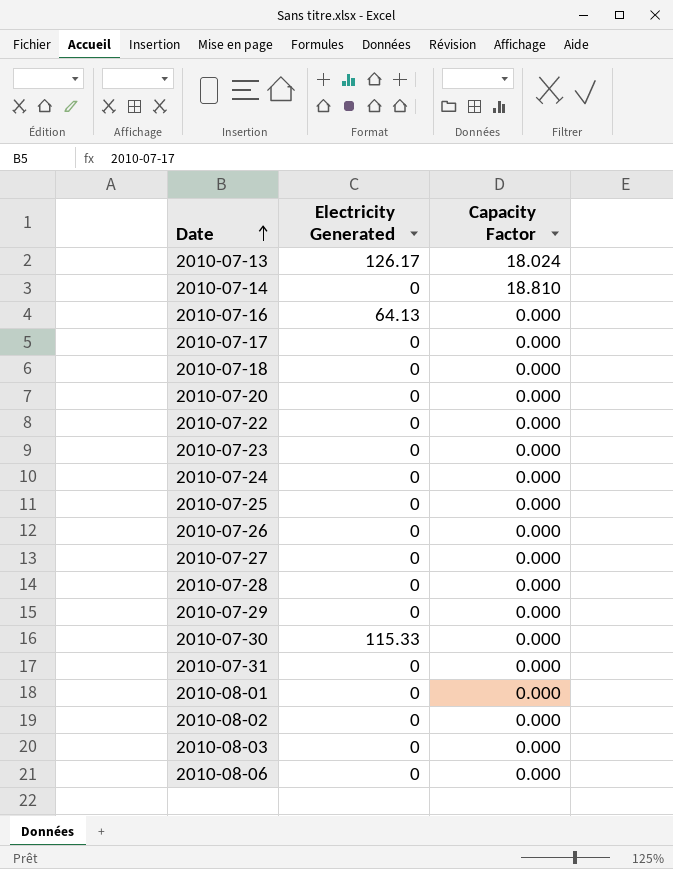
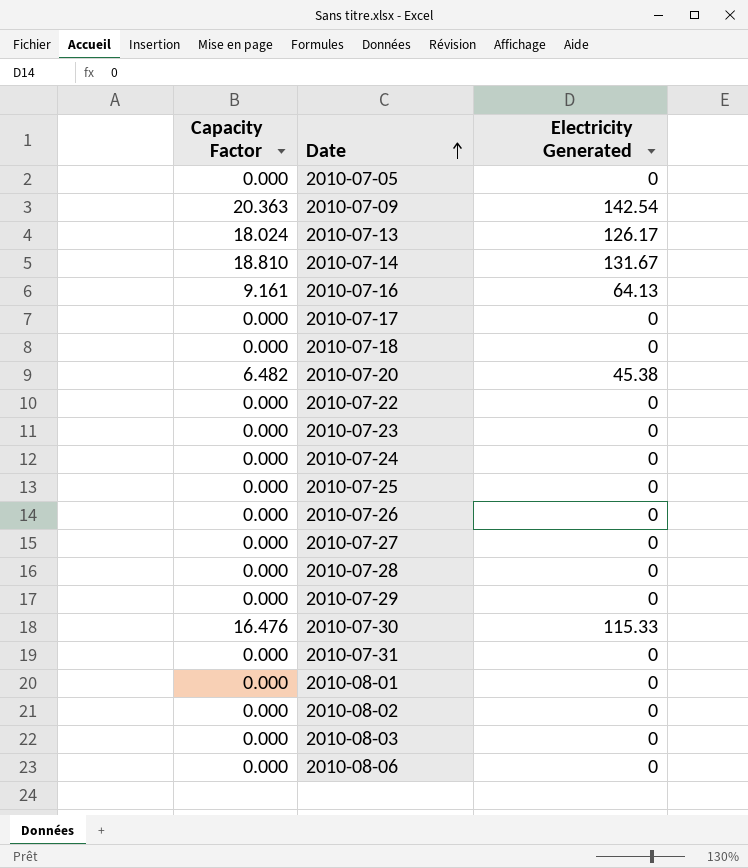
column Capacity Factor | position: 3 -> 1
row 2010-07-05: none -> 0.000 | 0
row 2010-07-09: none -> 20.363 | 142.54
2010-07-14 | Electricity Generated: 0 -> 131.67
2010-07-16 | Capacity Factor: 0.000 -> 9.161
2010-07-20 | Capacity Factor: 0.000 -> 6.482
2010-07-20 | Electricity Generated: 0 -> 45.38
2010-07-30 | Capacity Factor: 0.000 -> 16.476

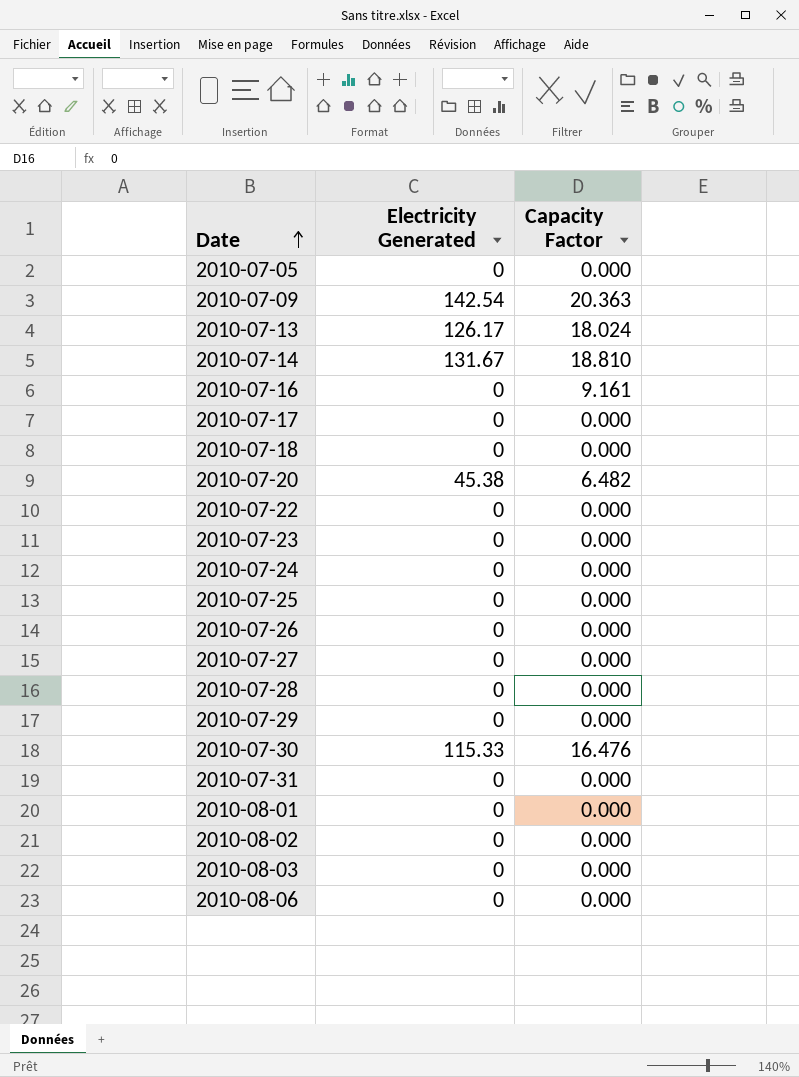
column Capacity Factor | position: 1 -> 3
2010-07-16 | Electricity Generated: 64.13 -> 0

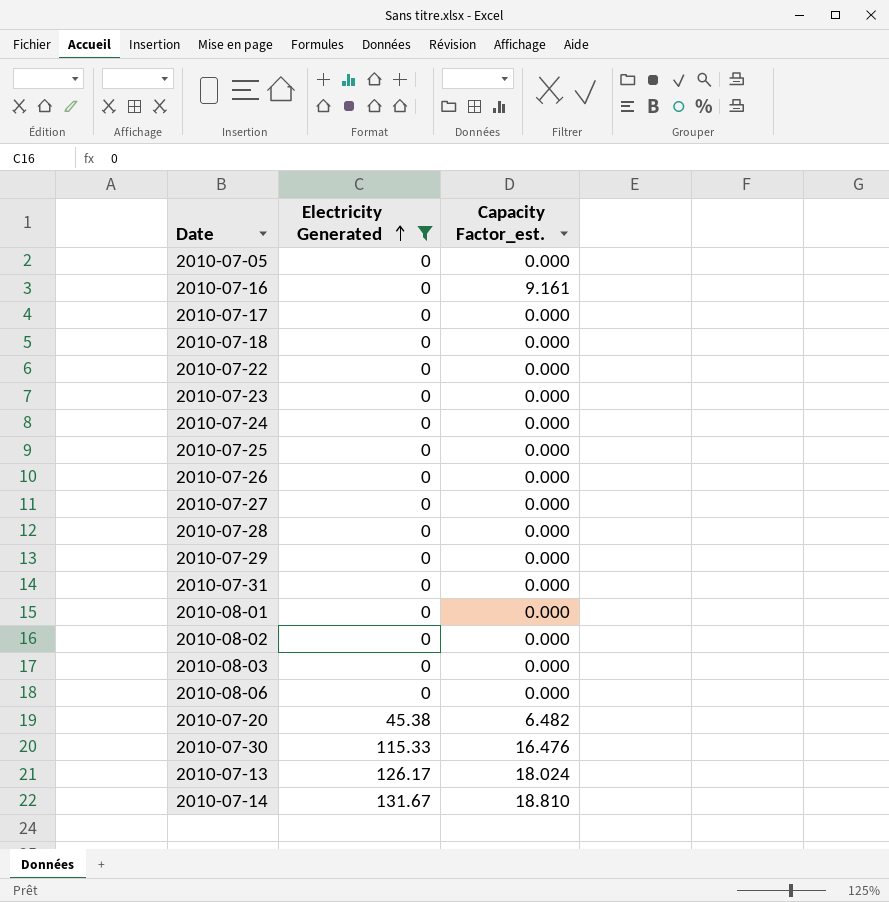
filter: none -> Electricity Generated != 142.54
row order: Date ascending -> Electricity Generated ascending
column name: Capacity Factor -> Capacity Factor_est.

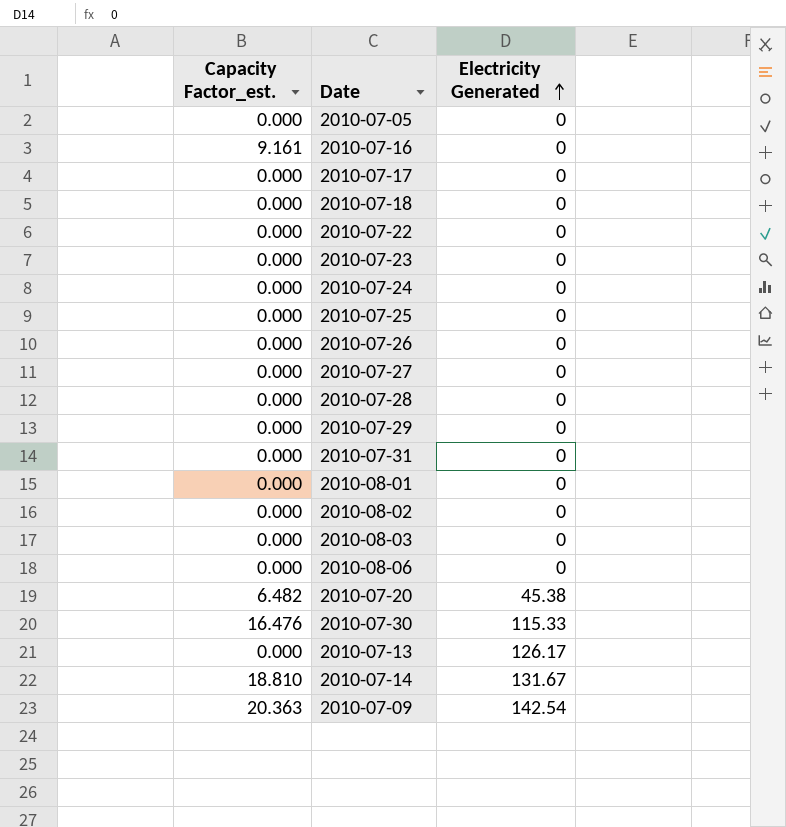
filter: Electricity Generated != 142.54 -> none
column Capacity Factor_est. | position: 3 -> 1
2010-07-13 | Capacity Factor_est.: 18.024 -> 0.000

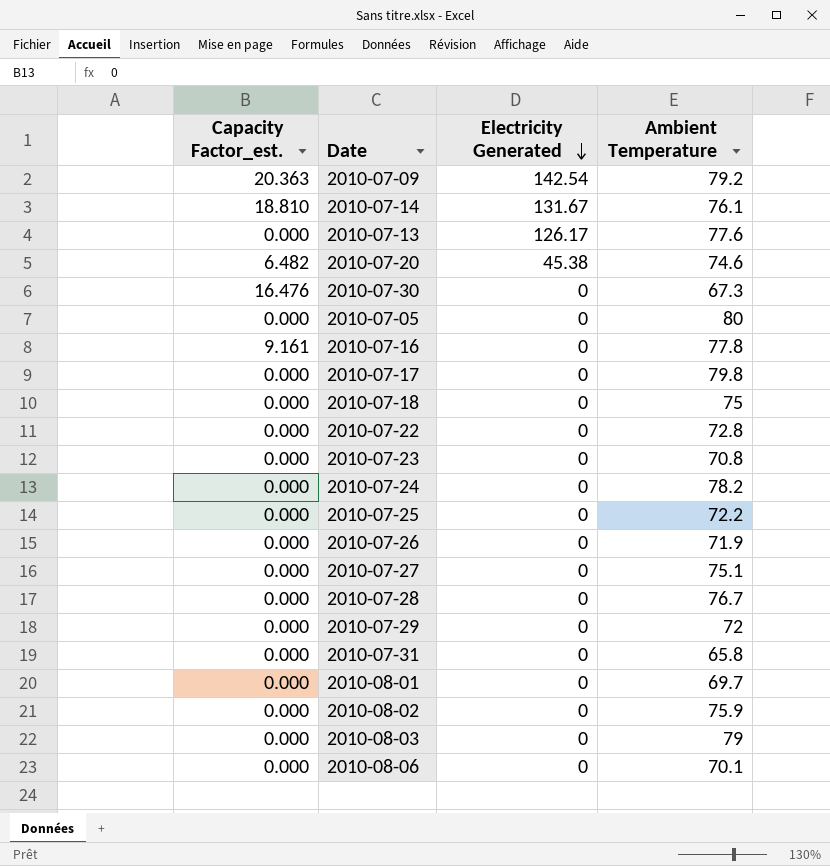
row order: Electricity Generated ascending -> Electricity Generated descending
column Ambient Temperature | position: none -> 4
2010-07-30 | Electricity Generated: 115.33 -> 0

